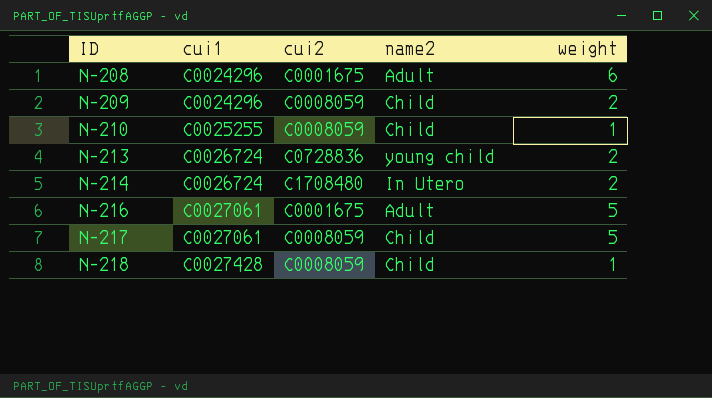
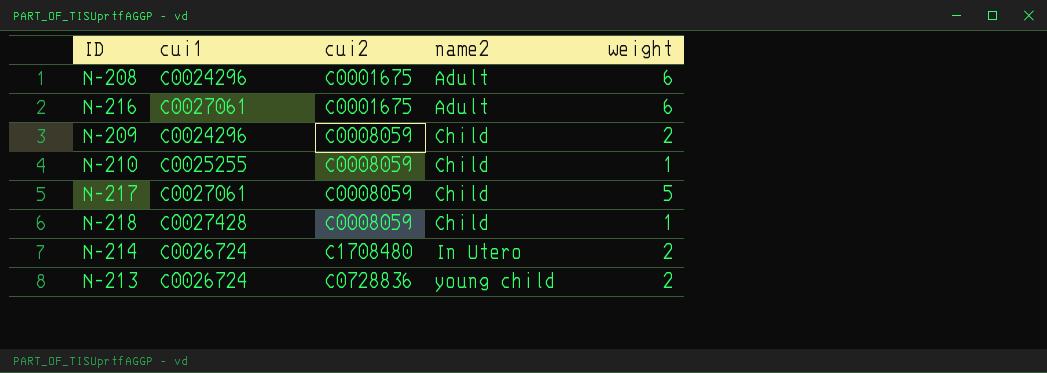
row order: ID ascending -> name2 ascending
N-216 | weight: 5 -> 6

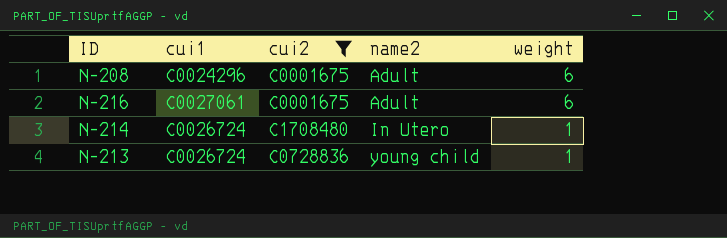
filter: none -> cui2 != C0008059
N-214 | weight: 2 -> 1
N-213 | weight: 2 -> 1

